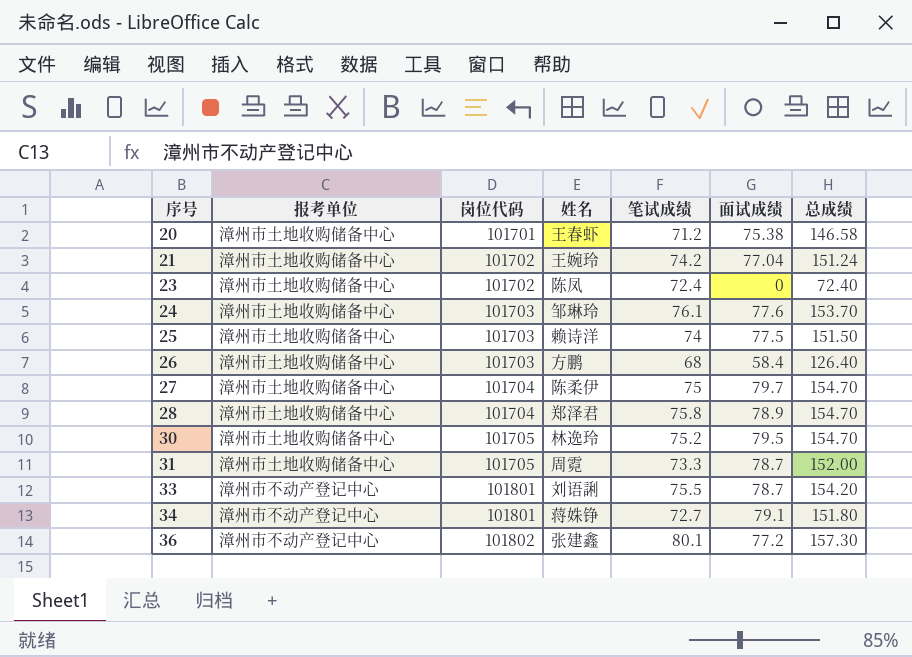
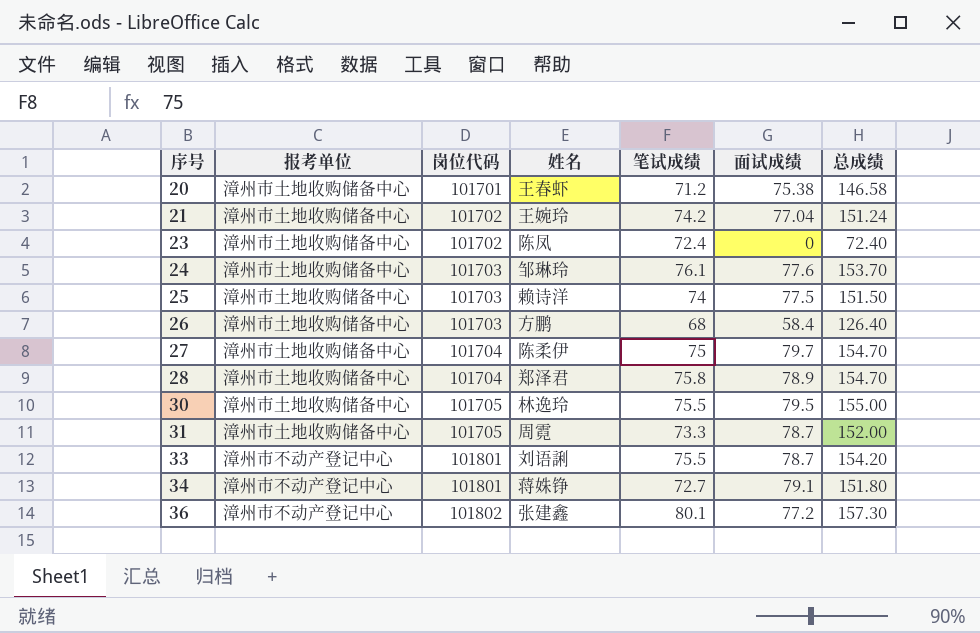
30 | 笔试成绩: 75.2 -> 75.5
30 | 总成绩: 154.70 -> 155.00

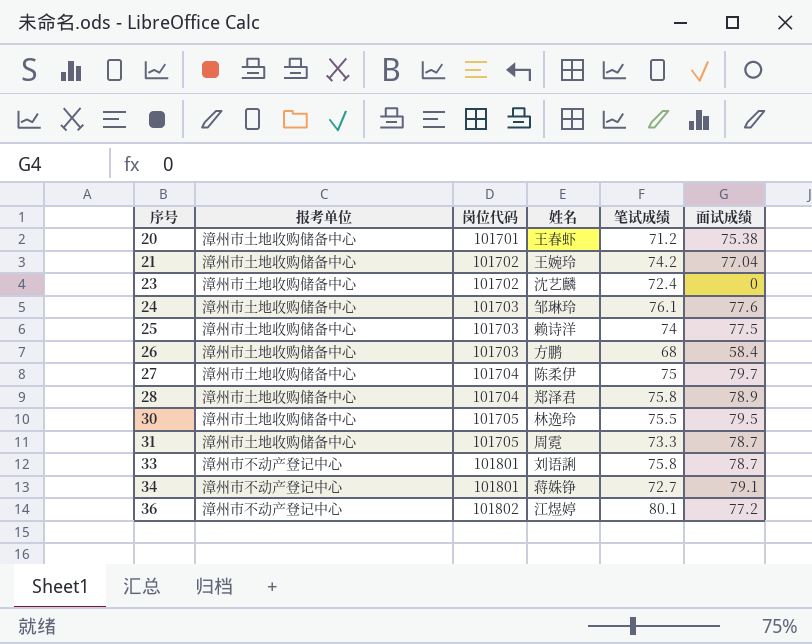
column 总成绩 | formula: [笔试成绩] + [面试成绩] -> none
23 | 姓名: 陈凤 -> 沈艺麟
33 | 笔试成绩: 75.5 -> 75.8
36 | 姓名: 张建鑫 -> 江煜婷

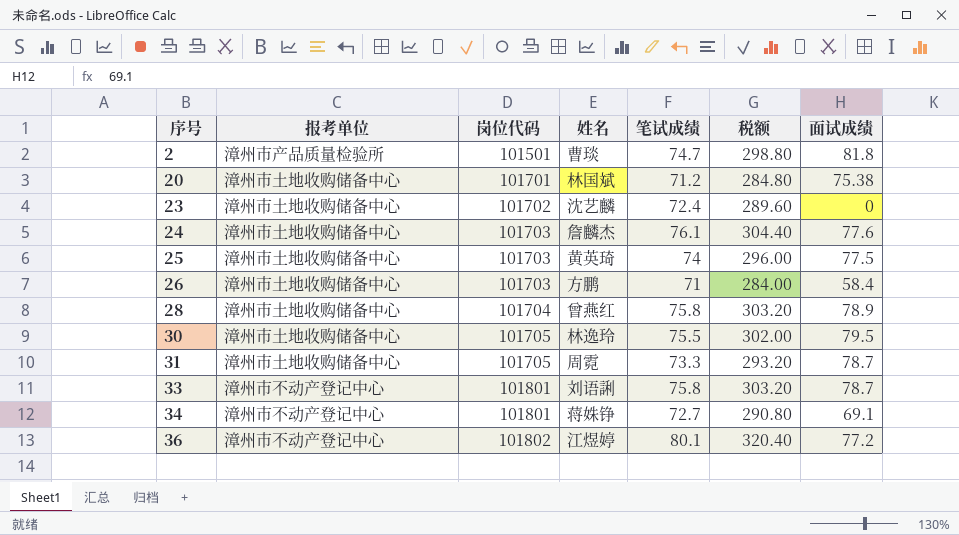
column 税额 | formula: none -> [笔试成绩] * 4
row 21: 漳州市土地收购储备中心 | 101702 | 王婉玲 | 74.2 | 77.04 -> none
row 27: 漳州市土地收购储备中心 | 101704 | 陈柔伊 | 75 | 79.7 -> none
row 2: none -> 漳州市产品质量检验所 | 101501 | 曹琰 | 74.7 | 298.80 | 81.8
20 | 姓名: 王春虾 -> 林国斌
24 | 姓名: 邹琳玲 -> 詹麟杰
25 | 姓名: 赖诗洋 -> 黄英琦
26 | 笔试成绩: 68 -> 71
28 | 姓名: 郑泽君 -> 曾燕红
34 | 面试成绩: 79.1 -> 69.1

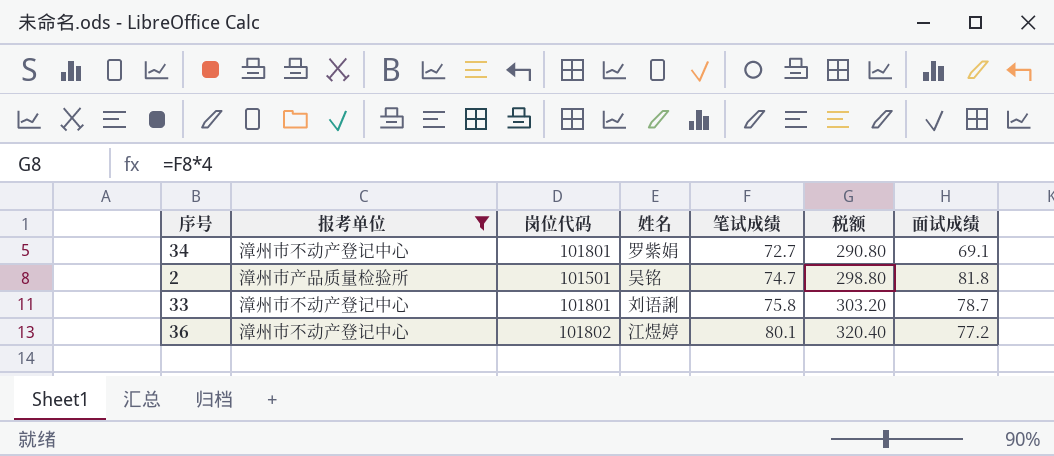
filter: none -> 报考单位 != 漳州市土地收购储备中心
row order: 序号 ascending -> 笔试成绩 ascending
34 | 姓名: 蒋姝铮 -> 罗紫娟
2 | 姓名: 曹琰 -> 吴铭

